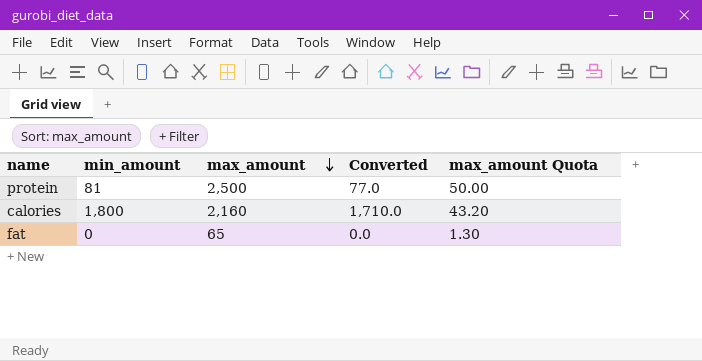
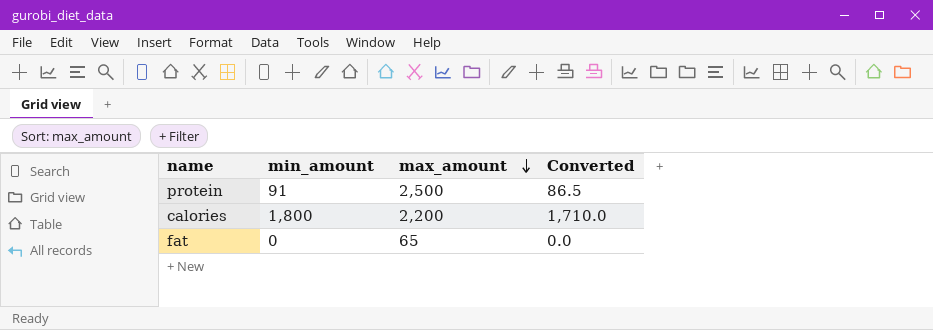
column max_amount Quota | formula: [max_amount] * 0.02 -> none
protein | min_amount: 81 -> 91
protein | Converted: 77.0 -> 86.5
calories | max_amount: 2,160 -> 2,200

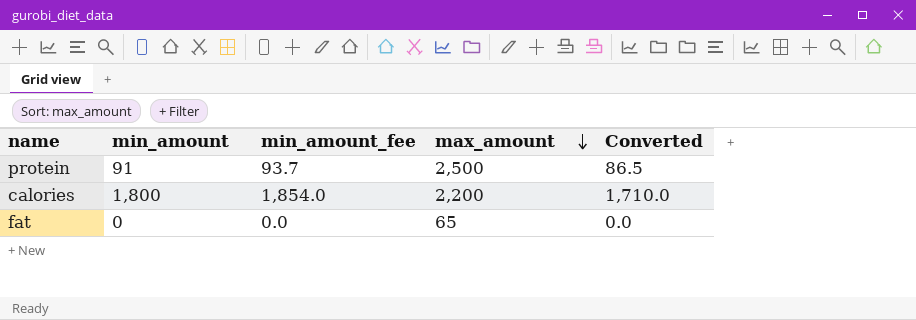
column min_amount_fee | formula: none -> [min_amount] * 1.03

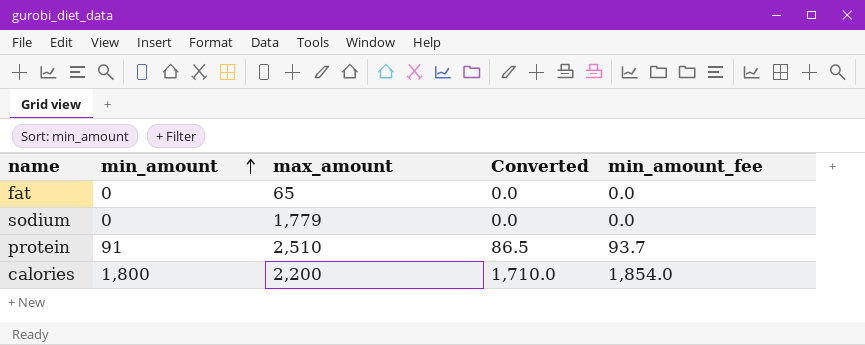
row order: max_amount descending -> min_amount ascending
column min_amount_fee | position: 3 -> 5
row sodium: none -> 0 | 1,779 | 0.0 | 0.0
protein | max_amount: 2,500 -> 2,510

